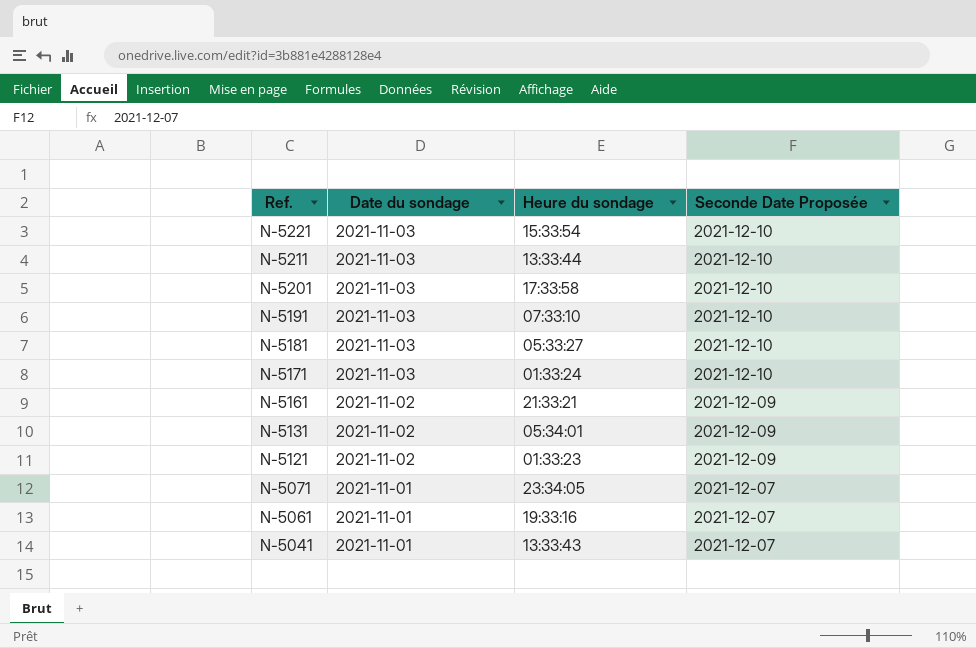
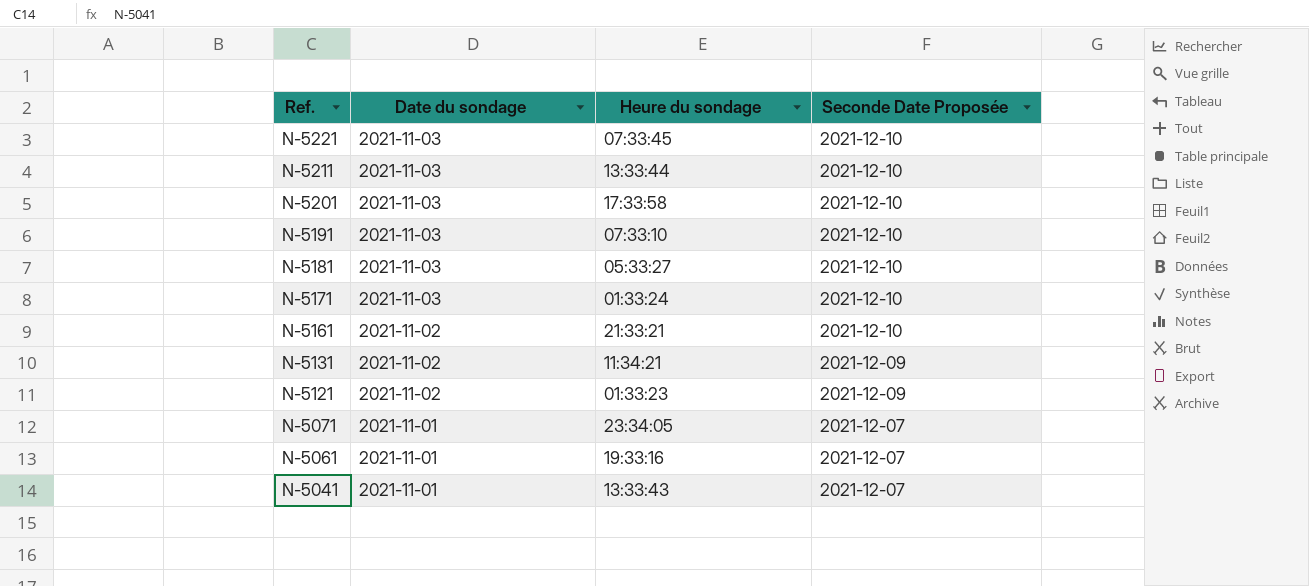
N-5221 | Heure du sondage: 15:33:54 -> 07:33:45
N-5161 | Seconde Date Proposée: 2021-12-09 -> 2021-12-10
N-5131 | Heure du sondage: 05:34:01 -> 11:34:21

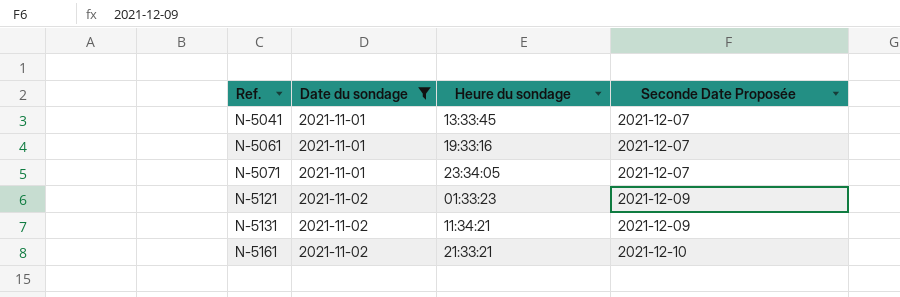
filter: none -> Date du sondage != 2021-11-03
row order: Ref. descending -> Ref. ascending
N-5041 | Heure du sondage: 13:33:43 -> 13:33:45

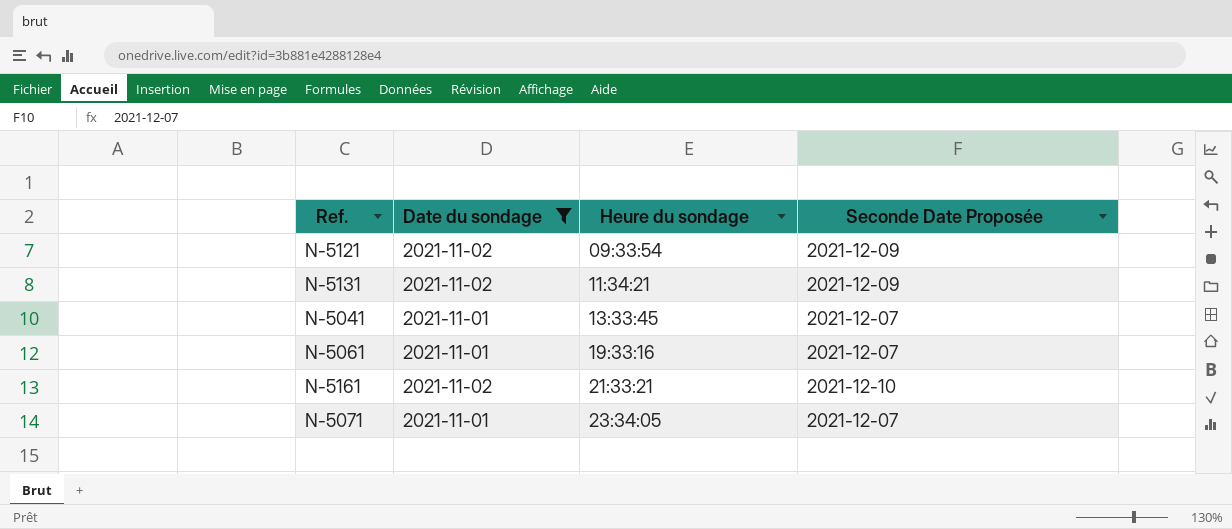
row order: Ref. ascending -> Heure du sondage ascending
N-5121 | Heure du sondage: 01:33:23 -> 09:33:54

